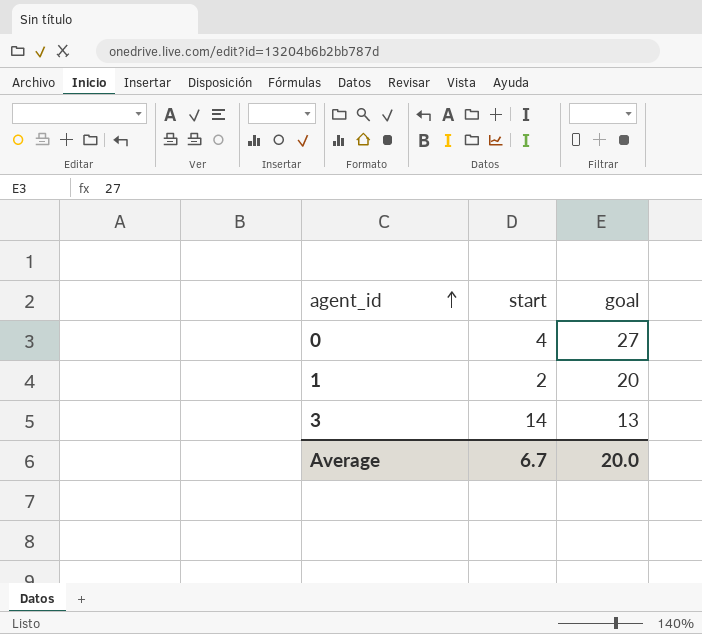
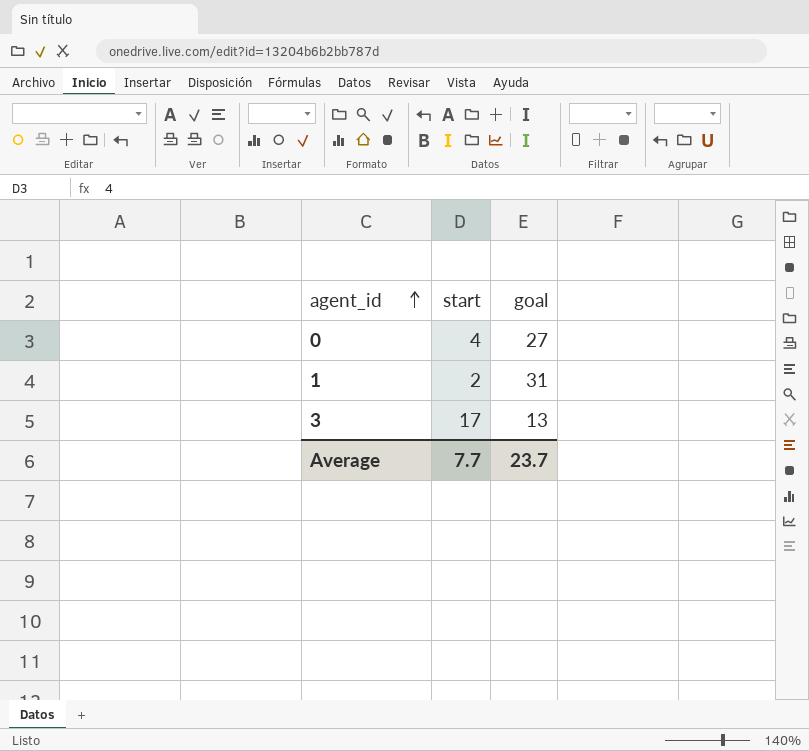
1 | goal: 20 -> 31
3 | start: 14 -> 17
Average | start: 6.7 -> 7.7
Average | goal: 20.0 -> 23.7

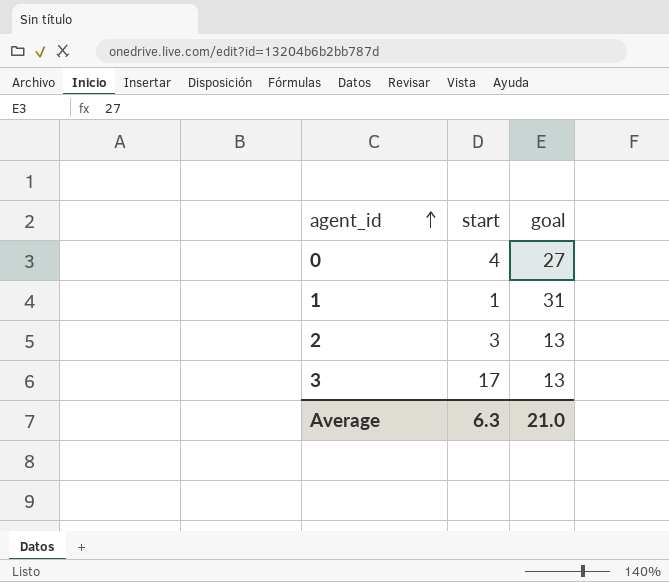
1 | start: 2 -> 1
row 2: none -> 3 | 13
Average | start: 7.7 -> 6.3
Average | goal: 23.7 -> 21.0

